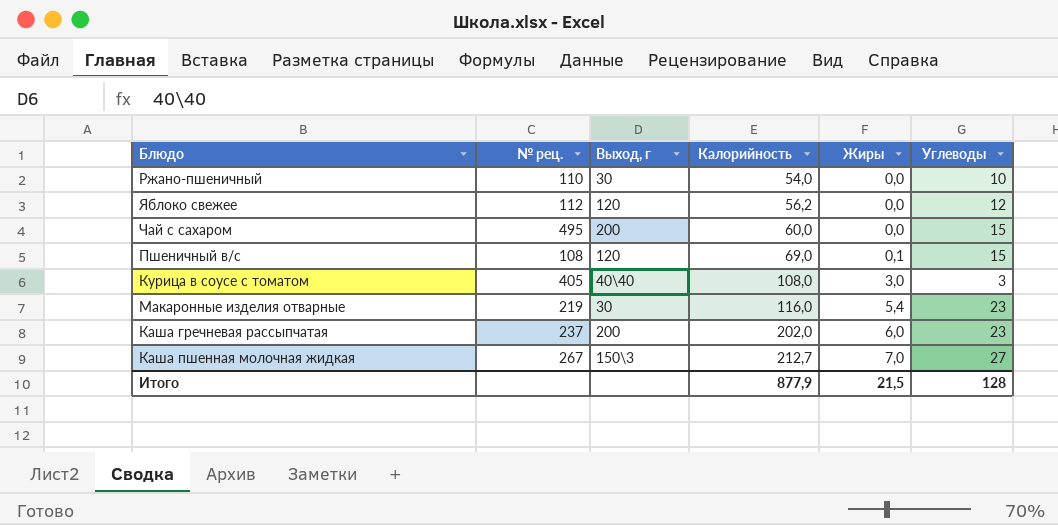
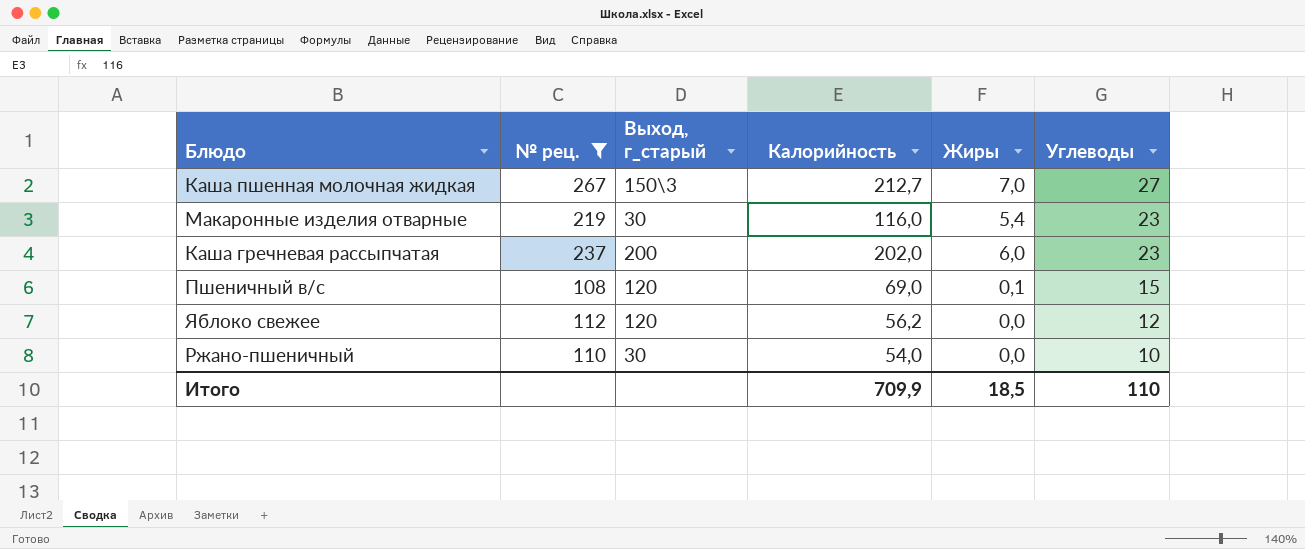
filter: none -> № рец. <= 267
row order: Калорийность ascending -> Углеводы descending
column name: Выход, г -> Выход, г_старый
Итого | Калорийность: 877,9 -> 709,9
Итого | Жиры: 21,5 -> 18,5
Итого | Углеводы: 128 -> 110

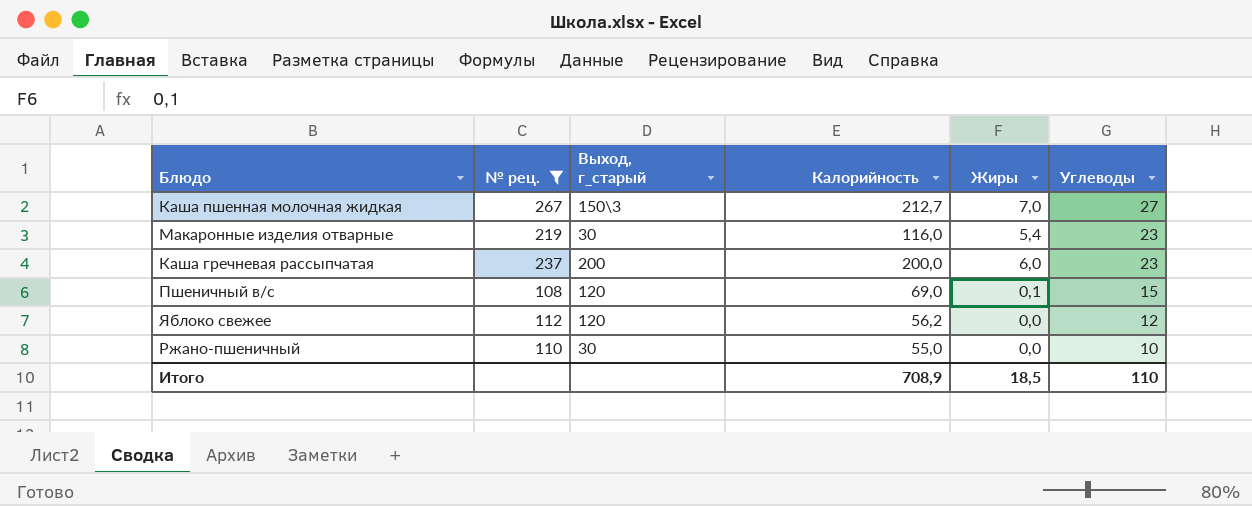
Каша гречневая рассыпчатая | Калорийность: 202,0 -> 200,0
Ржано-пшеничный | Калорийность: 54,0 -> 55,0
Итого | Калорийность: 709,9 -> 708,9

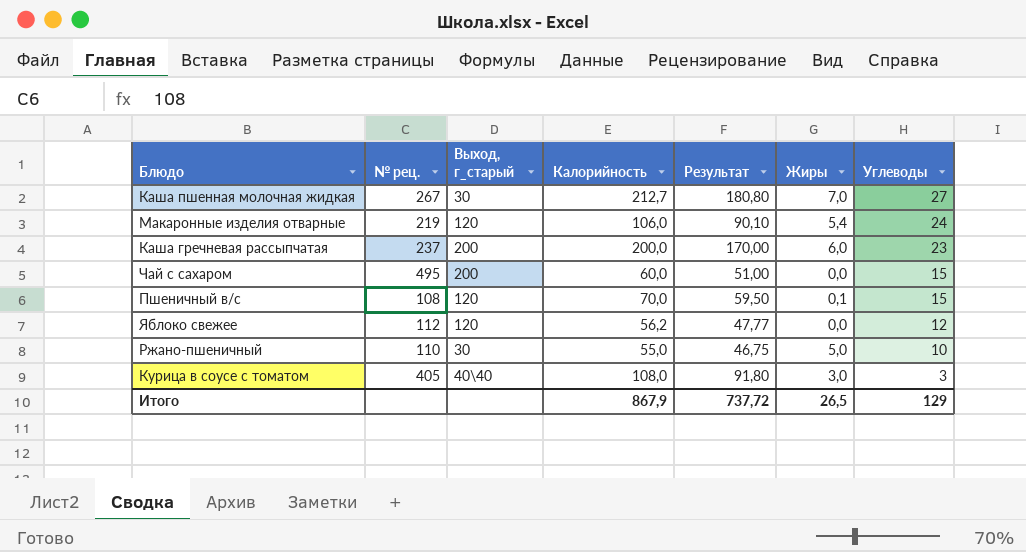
filter: № рец. <= 267 -> none
column Результат | formula: none -> [Калорийность] * 0,85
Каша пшенная молочная жидкая | Выход, г_старый: 150\3 -> 30
Макаронные изделия отварные | Выход, г_старый: 30 -> 120
Макаронные изделия отварные | Калорийность: 116,0 -> 106,0
Макаронные изделия отварные | Углеводы: 23 -> 24
Пшеничный в/с | Калорийность: 69,0 -> 70,0
Ржано-пшеничный | Жиры: 0,0 -> 5,0
Итого | Калорийность: 708,9 -> 867,9
Итого | Жиры: 18,5 -> 26,5
Итого | Углеводы: 110 -> 129

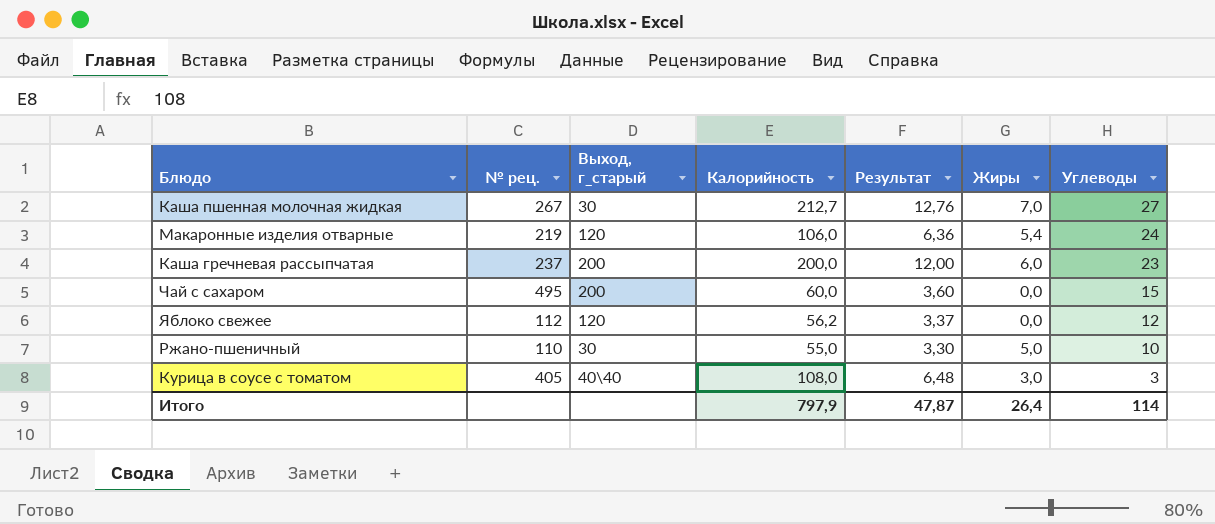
column Результат | formula: [Калорийность] * 0,85 -> [Калорийность] * 0,06
row Пшеничный в/с: 108 | 120 | 70,0 | 59,50 | 0,1 | 15 -> none
Итого | Калорийность: 867,9 -> 797,9
Итого | Результат: 737,72 -> 47,87
Итого | Жиры: 26,5 -> 26,4
Итого | Углеводы: 129 -> 114

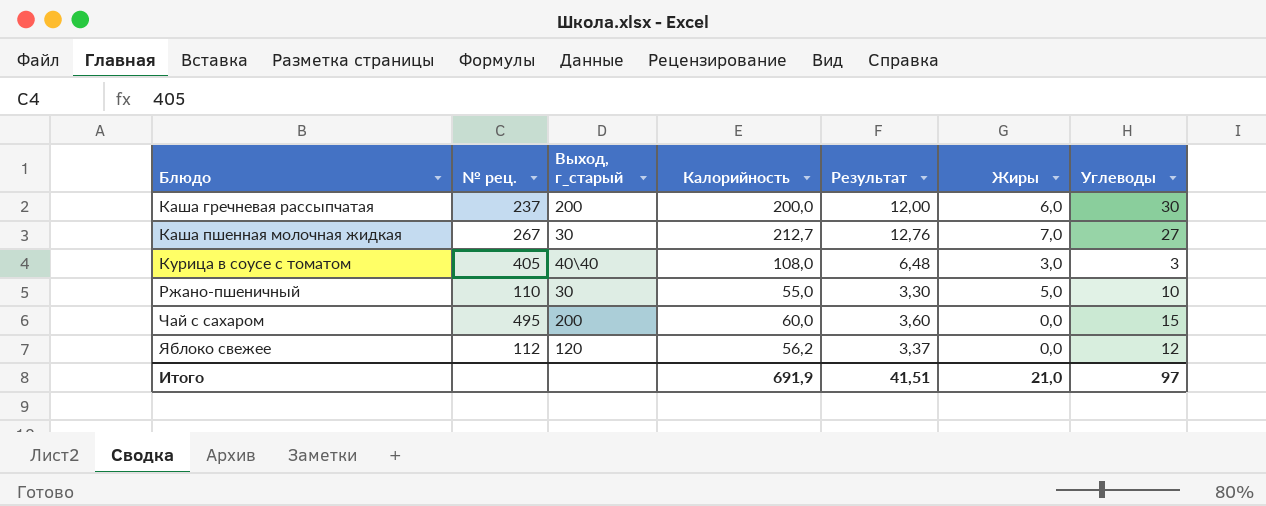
row order: Углеводы descending -> Блюдо ascending
row Макаронные изделия отварные: 219 | 120 | 106,0 | 6,36 | 5,4 | 24 -> none
Каша гречневая рассыпчатая | Углеводы: 23 -> 30
Итого | Калорийность: 797,9 -> 691,9
Итого | Результат: 47,87 -> 41,51
Итого | Жиры: 26,4 -> 21,0
Итого | Углеводы: 114 -> 97

